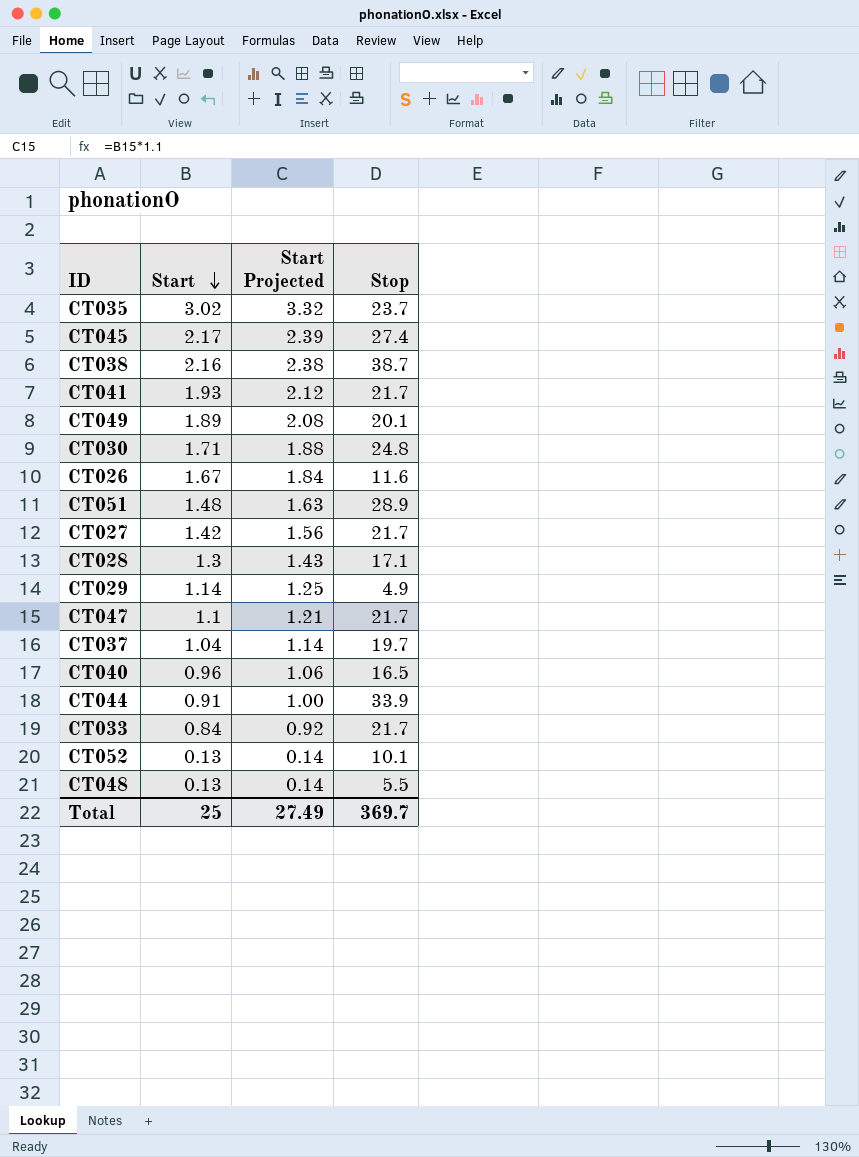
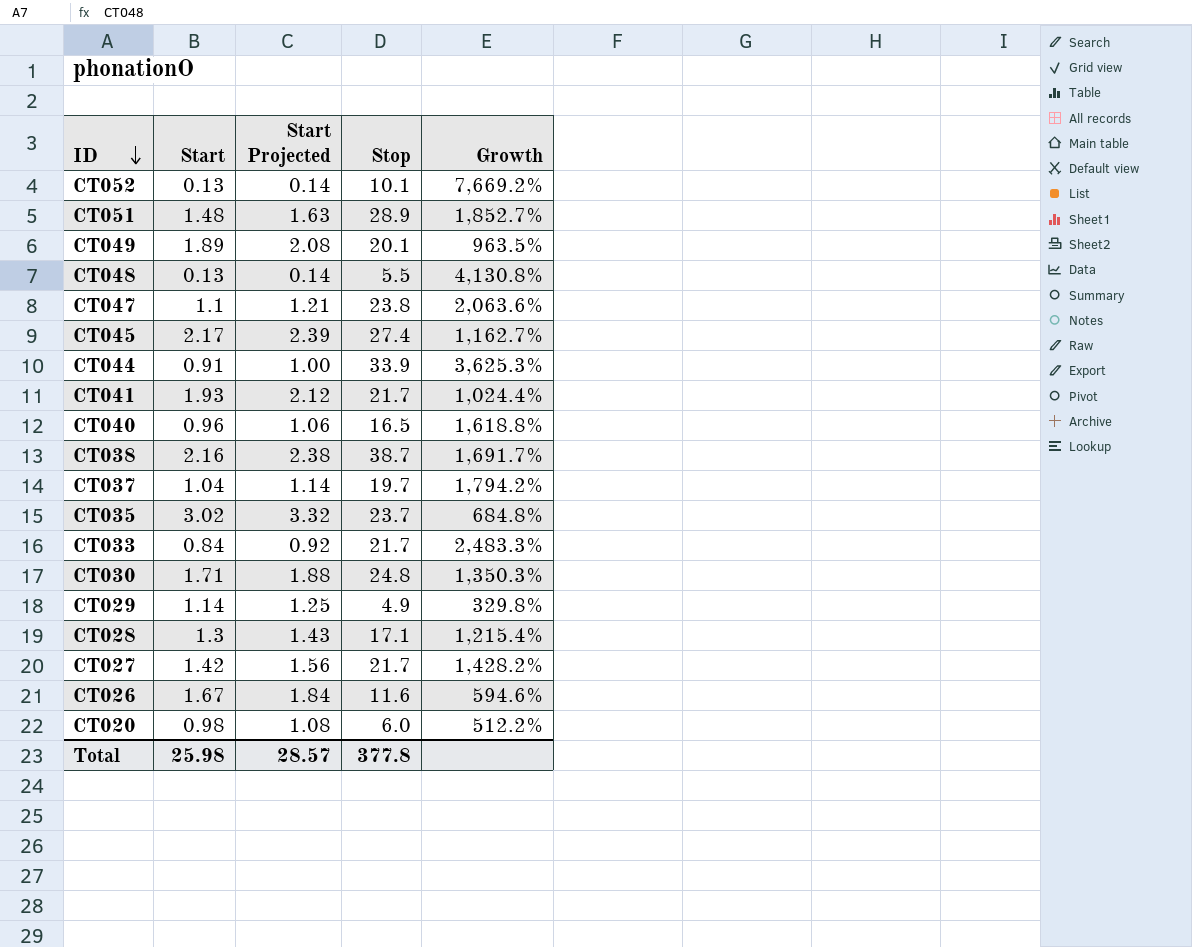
row order: Start descending -> ID descending
column Growth | formula: none -> ([Stop] - [Start]) / [Start]
CT047 | Stop: 21.7 -> 23.8
row CT020: none -> 0.98 | 1.08 | 6.0 | 512.2%
Total | Start: 25 -> 25.98
Total | Start Projected: 27.49 -> 28.57
Total | Stop: 369.7 -> 377.8

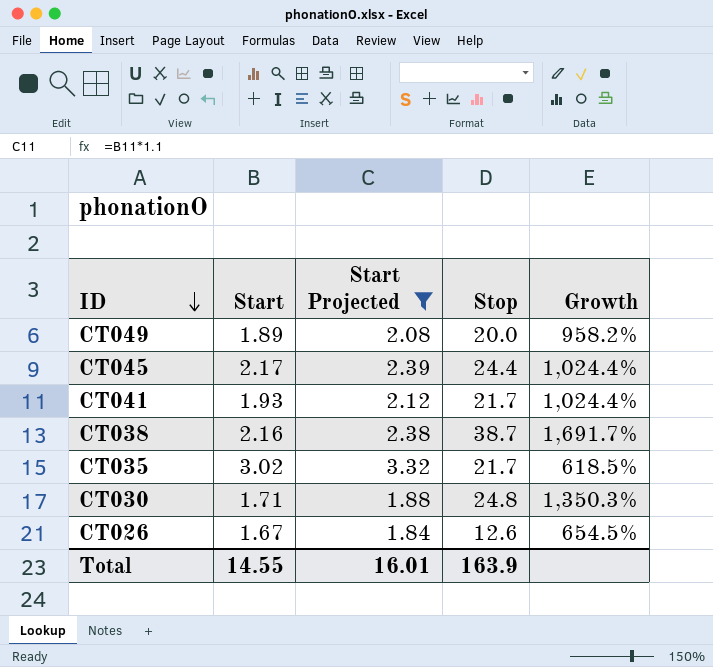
filter: none -> Start Projected >= 1.84
CT049 | Stop: 20.1 -> 20.0
CT049 | Growth: 963.5% -> 958.2%
CT045 | Stop: 27.4 -> 24.4
CT045 | Growth: 1,162.7% -> 1,024.4%
CT035 | Stop: 23.7 -> 21.7
CT035 | Growth: 684.8% -> 618.5%
CT026 | Stop: 11.6 -> 12.6
CT026 | Growth: 594.6% -> 654.5%
Total | Start: 25.98 -> 14.55
Total | Start Projected: 28.57 -> 16.01
Total | Stop: 377.8 -> 163.9

